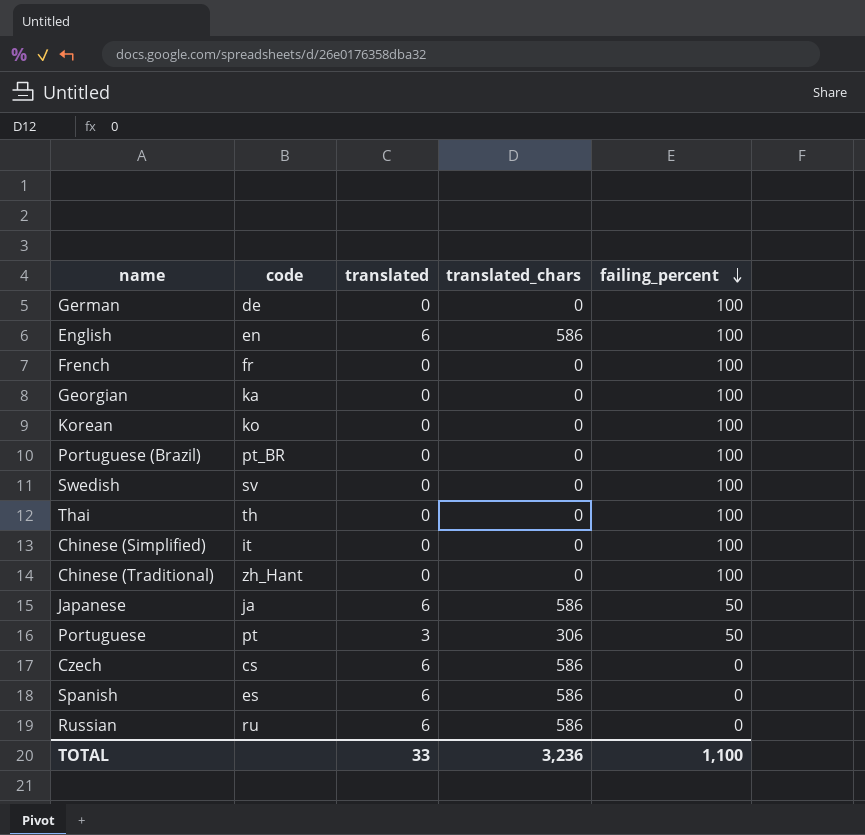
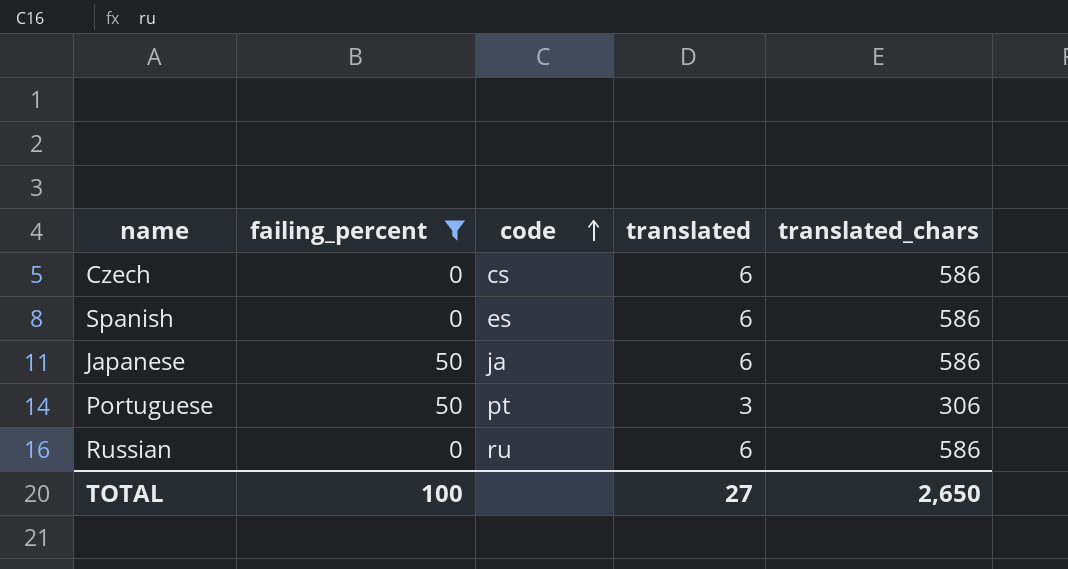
filter: none -> failing_percent != 100
row order: failing_percent descending -> code ascending
column failing_percent | position: 5 -> 2
TOTAL | failing_percent: 1,100 -> 100
TOTAL | translated: 33 -> 27
TOTAL | translated_chars: 3,236 -> 2,650

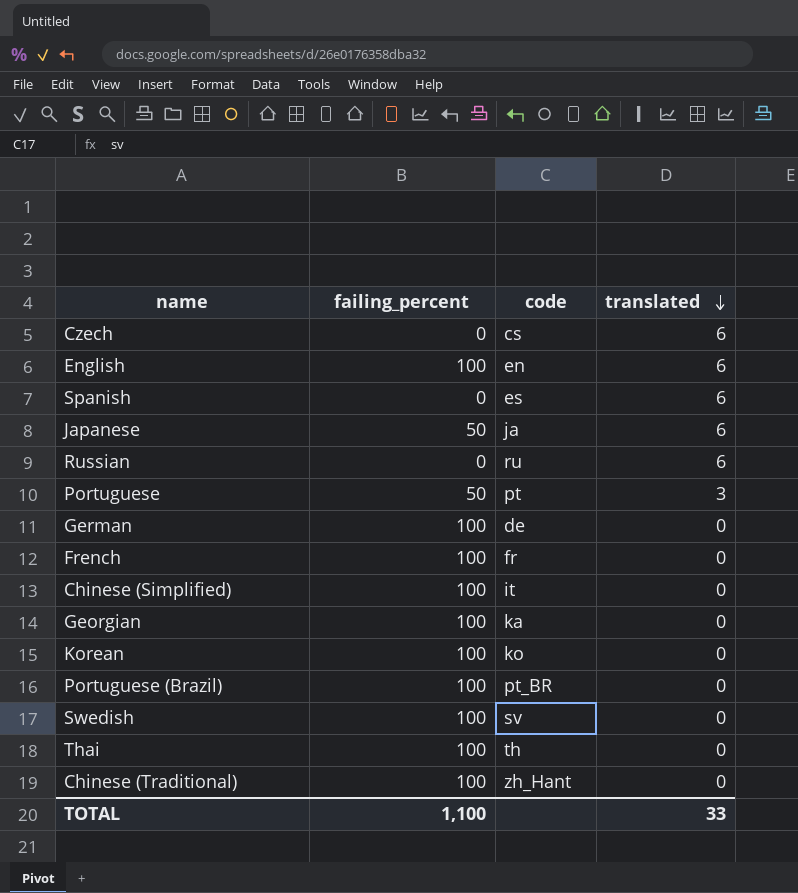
filter: failing_percent != 100 -> none
row order: code ascending -> translated descending
column translated_chars | position: 5 -> none
TOTAL | failing_percent: 100 -> 1,100
TOTAL | translated: 27 -> 33

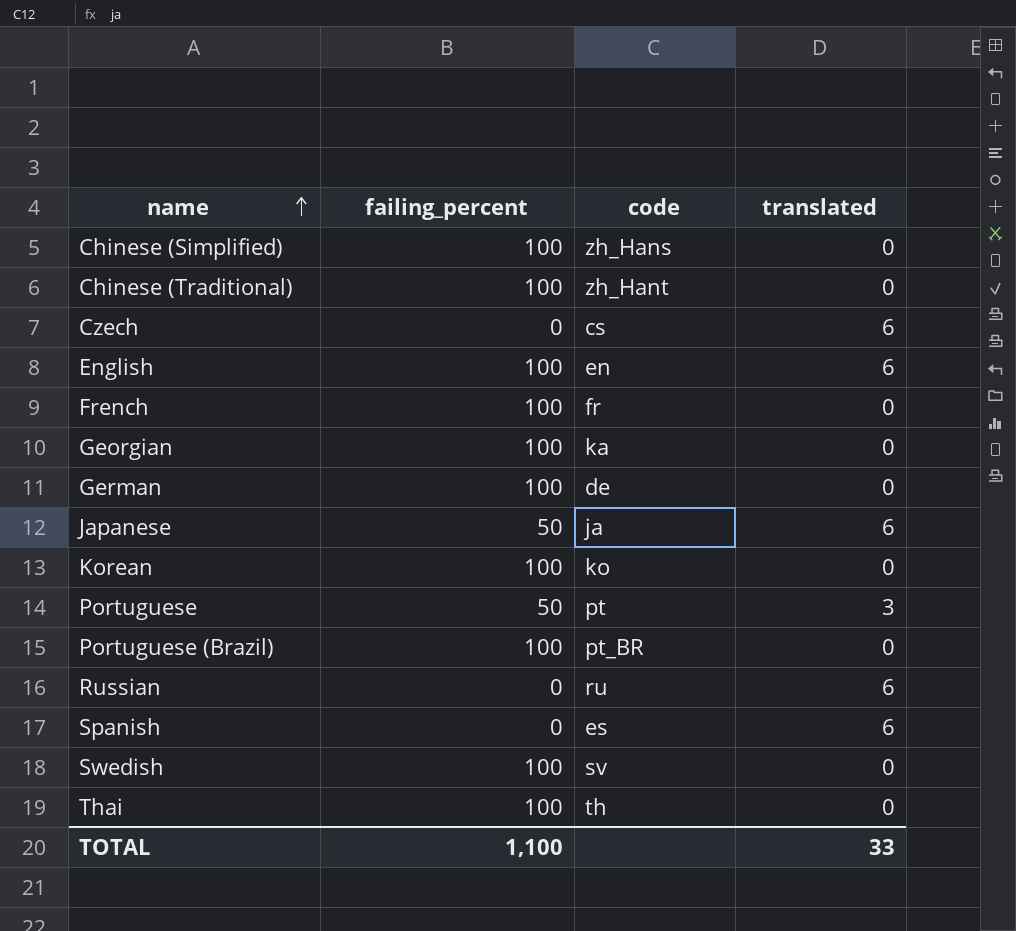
row order: translated descending -> name ascending
Chinese (Simplified) | code: it -> zh_Hans

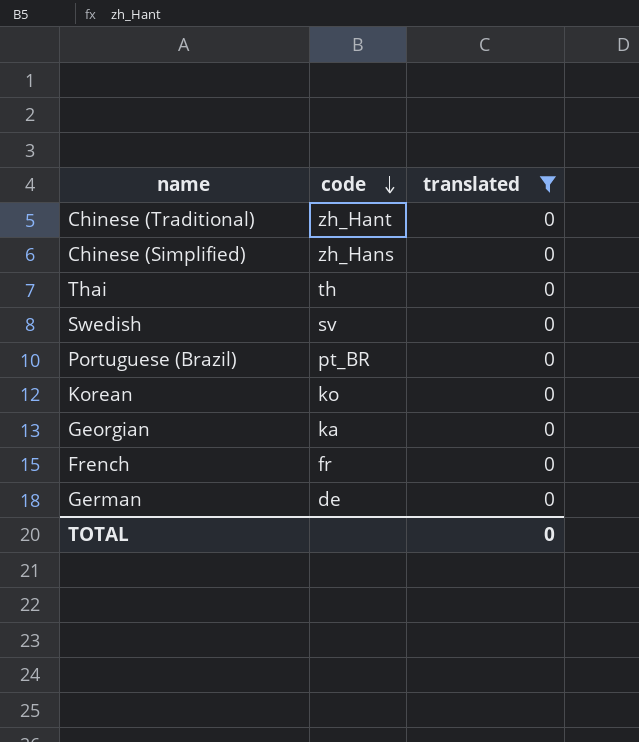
filter: none -> translated = 0
row order: name ascending -> code descending
column failing_percent | position: 2 -> none
TOTAL | translated: 33 -> 0

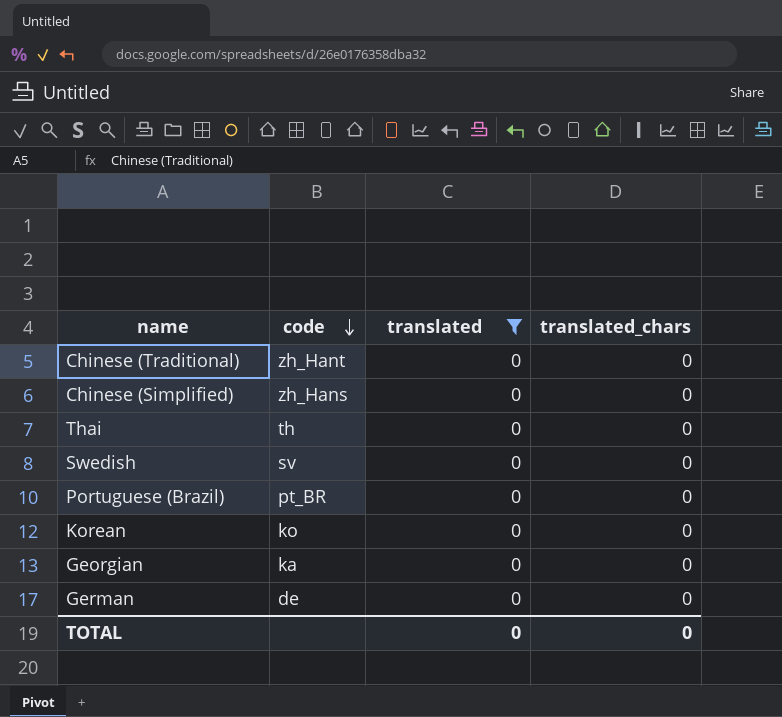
column translated_chars | position: none -> 4
row French: fr | 0 -> none

